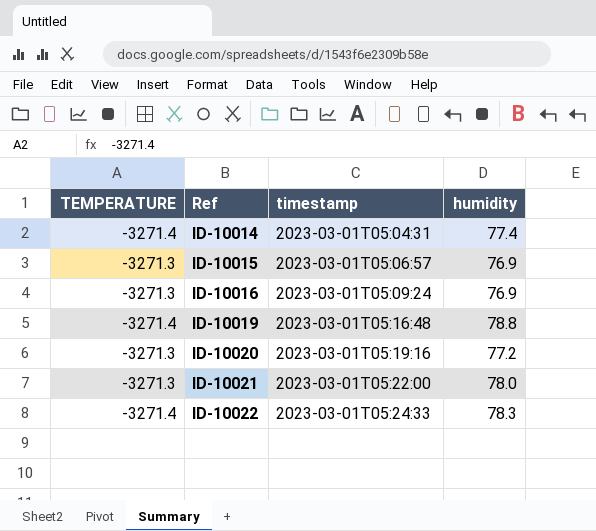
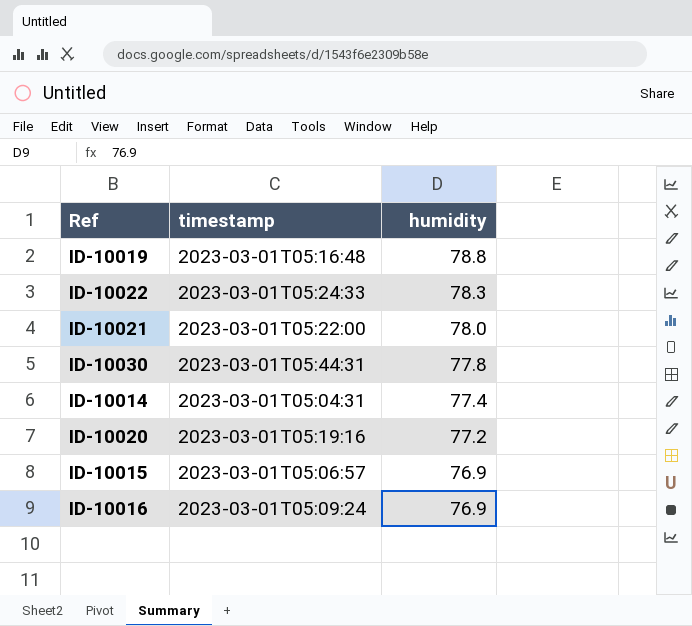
row order: Ref ascending -> humidity descending
column TEMPERATURE | position: 1 -> none
row ID-10030: none -> 2023-03-01T05:44:31 | 77.8

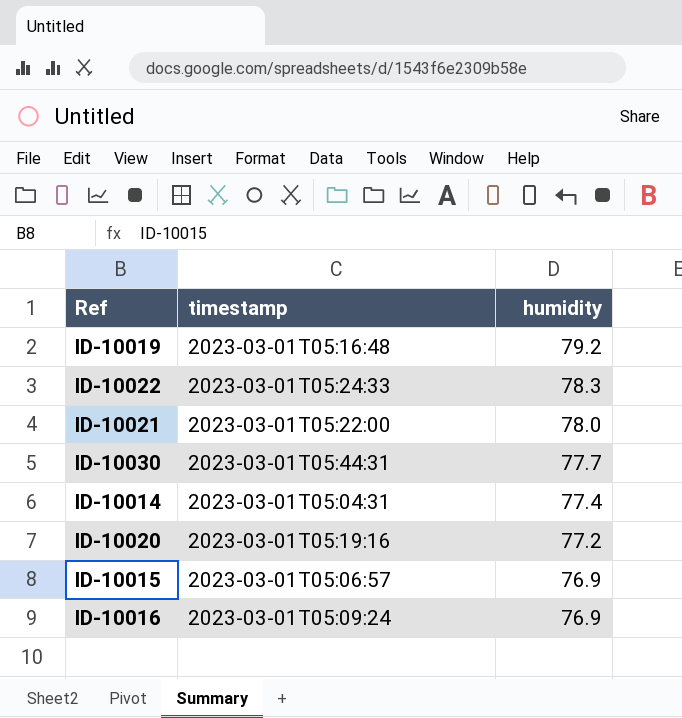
ID-10019 | humidity: 78.8 -> 79.2
ID-10030 | humidity: 77.8 -> 77.7

